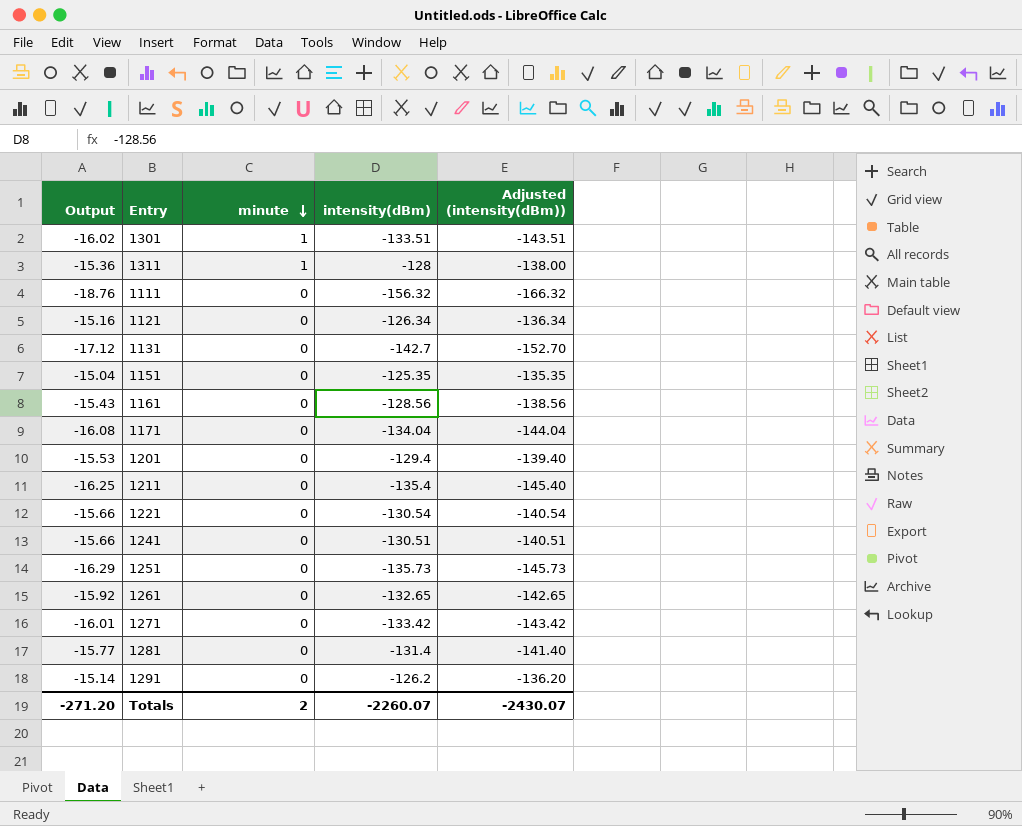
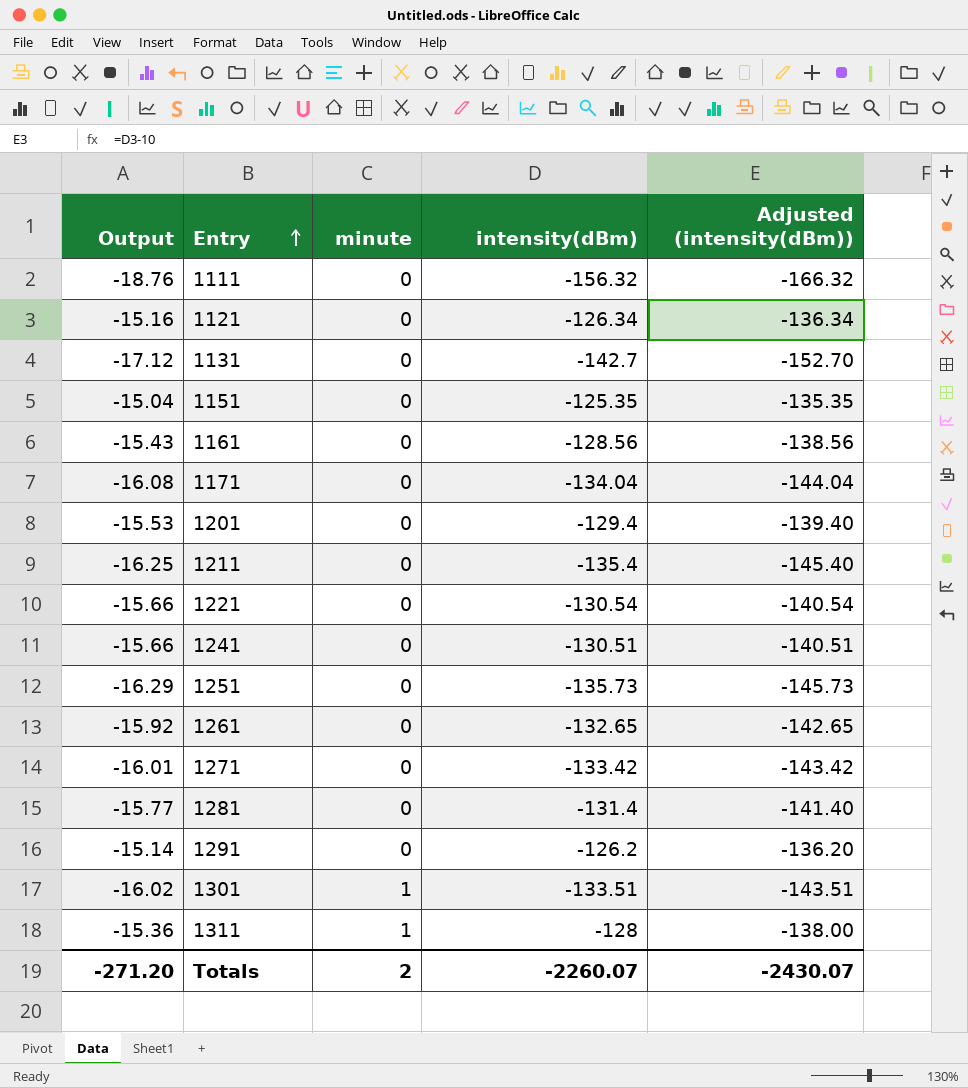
row order: minute descending -> Entry ascending

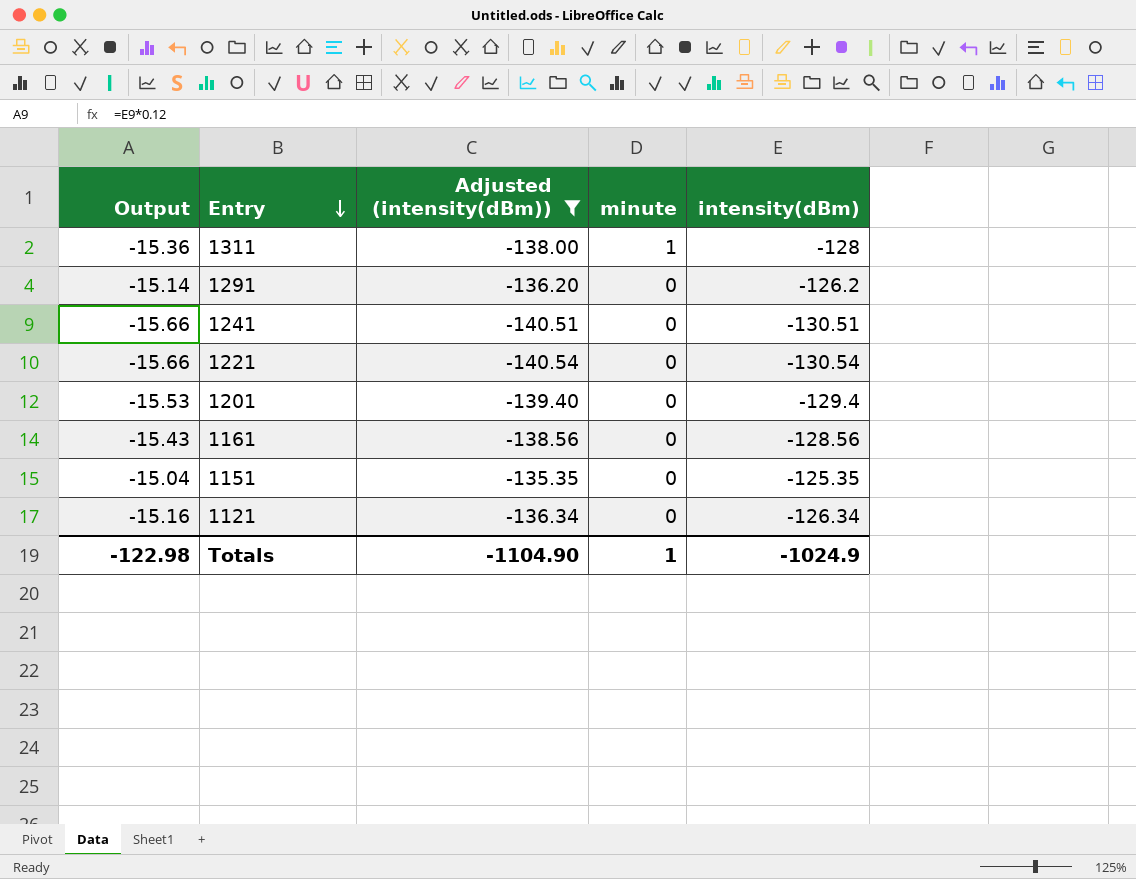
filter: none -> Adjusted (intensity(dBm)) >= -140.54
row order: Entry ascending -> Entry descending
column Adjusted (intensity(dBm)) | position: 5 -> 3
Totals | Output: -271.20 -> -122.98
Totals | Adjusted (intensity(dBm)): -2430.07 -> -1104.90
Totals | minute: 2 -> 1
Totals | intensity(dBm): -2260.07 -> -1024.9

